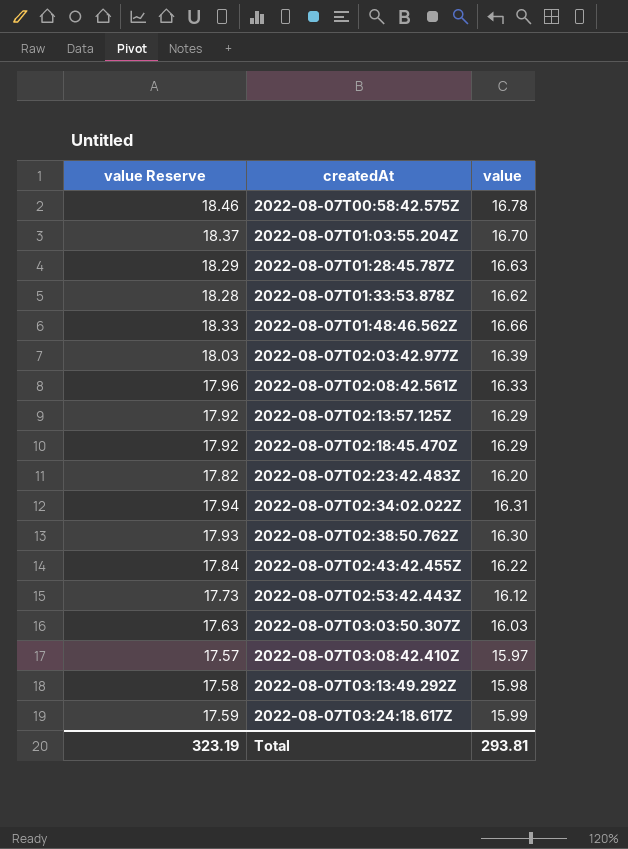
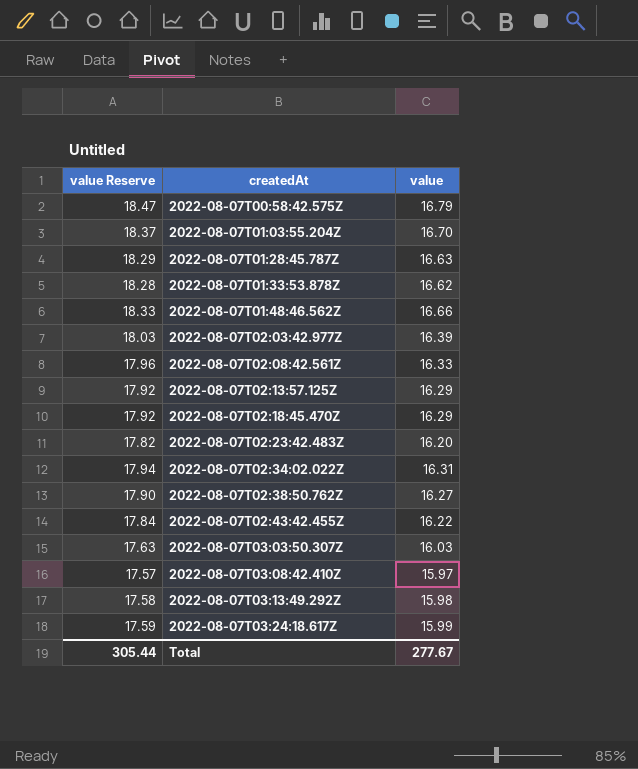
row 2022-08-07T02:53:42.443Z: 17.73 | 16.12 -> none
2022-08-07T00:58:42.575Z | value Reserve: 18.46 -> 18.47
2022-08-07T00:58:42.575Z | value: 16.78 -> 16.79
2022-08-07T02:38:50.762Z | value Reserve: 17.93 -> 17.90
2022-08-07T02:38:50.762Z | value: 16.30 -> 16.27
Total | value Reserve: 323.19 -> 305.44
Total | value: 293.81 -> 277.67

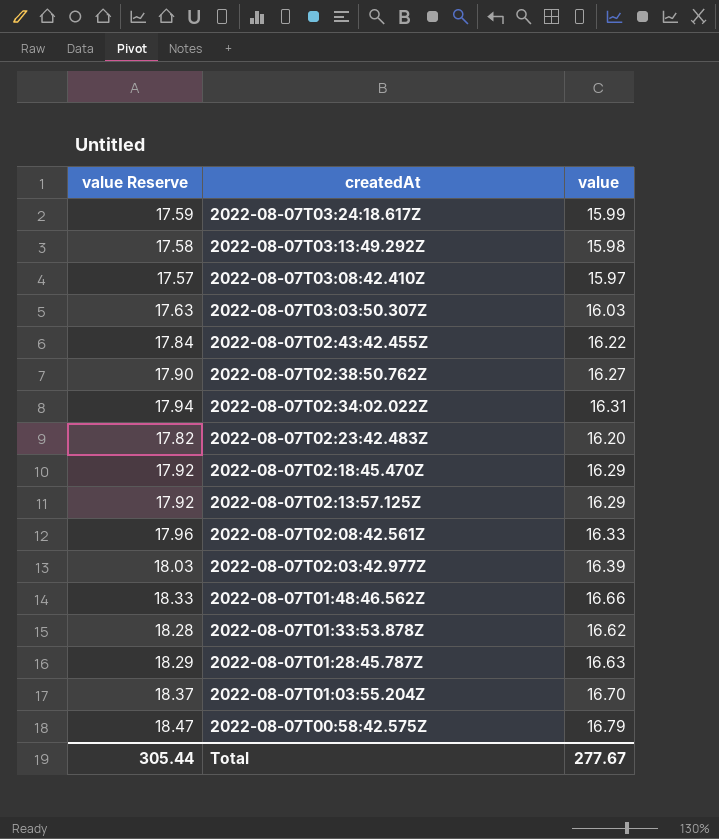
row order: createdAt ascending -> createdAt descending

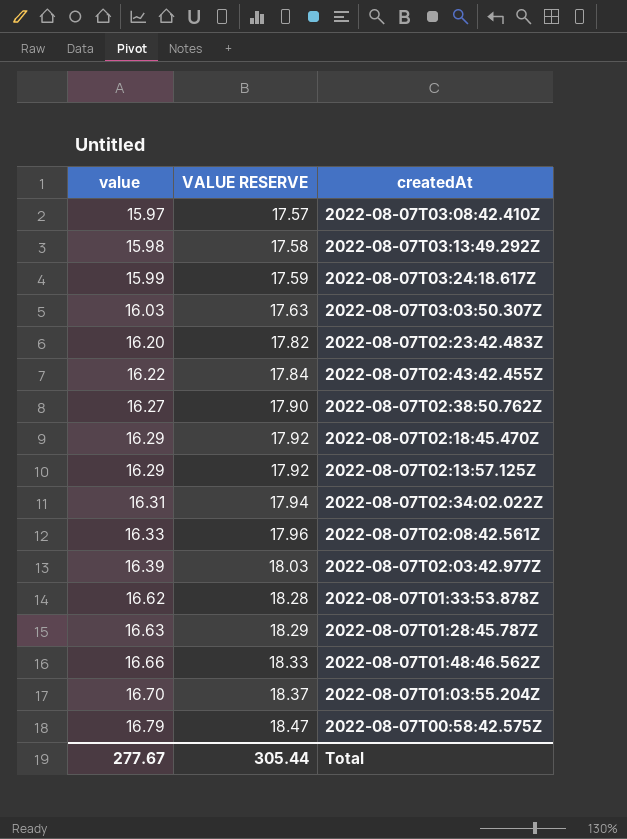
row order: createdAt descending -> value ascending
column value | position: 3 -> 1
column name: value Reserve -> VALUE RESERVE

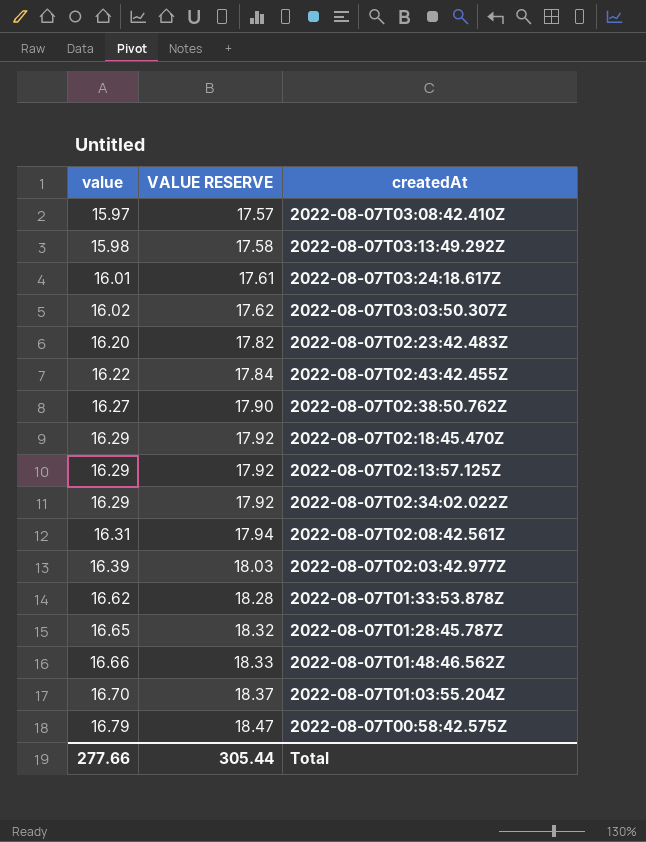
2022-08-07T03:24:18.617Z | value: 15.99 -> 16.01
2022-08-07T03:24:18.617Z | VALUE RESERVE: 17.59 -> 17.61
2022-08-07T03:03:50.307Z | value: 16.03 -> 16.02
2022-08-07T03:03:50.307Z | VALUE RESERVE: 17.63 -> 17.62
2022-08-07T02:34:02.022Z | value: 16.31 -> 16.29
2022-08-07T02:34:02.022Z | VALUE RESERVE: 17.94 -> 17.92
2022-08-07T02:08:42.561Z | value: 16.33 -> 16.31
2022-08-07T02:08:42.561Z | VALUE RESERVE: 17.96 -> 17.94
2022-08-07T01:28:45.787Z | value: 16.63 -> 16.65
2022-08-07T01:28:45.787Z | VALUE RESERVE: 18.29 -> 18.32
Total | value: 277.67 -> 277.66

